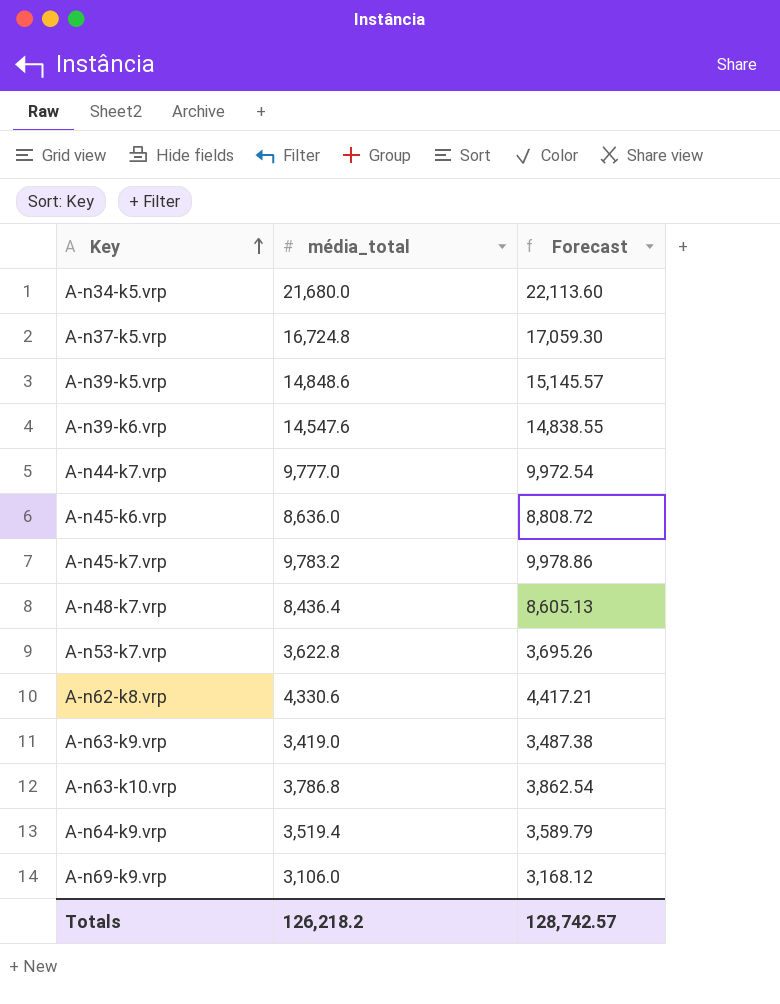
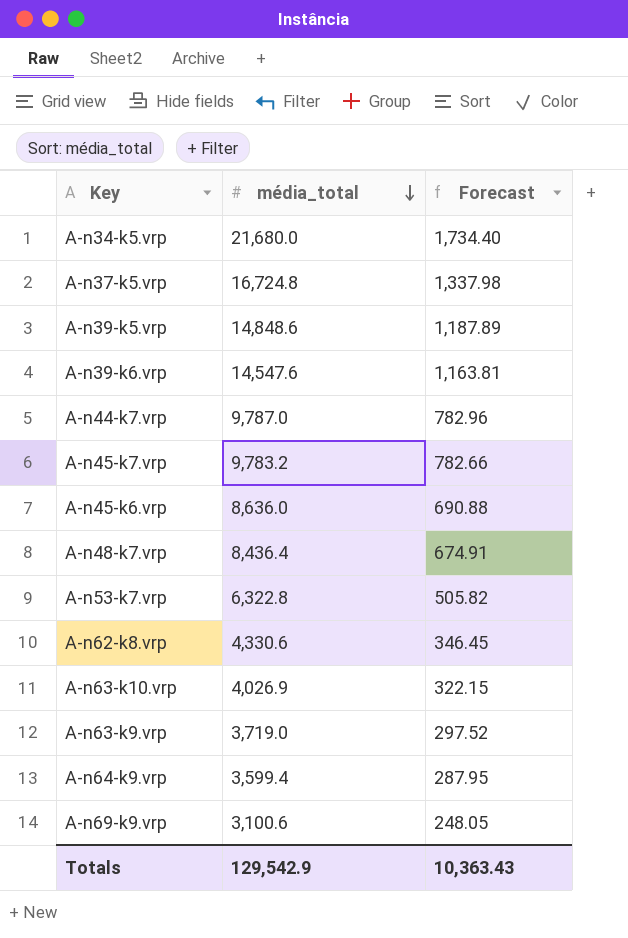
row order: Key ascending -> média_total descending
column Forecast | formula: [média_total] * 1.02 -> [média_total] * 0.08
A-n44-k7.vrp | média_total: 9,777.0 -> 9,787.0
A-n53-k7.vrp | média_total: 3,622.8 -> 6,322.8
A-n63-k10.vrp | média_total: 3,786.8 -> 4,026.9
A-n63-k9.vrp | média_total: 3,419.0 -> 3,719.0
A-n64-k9.vrp | média_total: 3,519.4 -> 3,599.4
A-n69-k9.vrp | média_total: 3,106.0 -> 3,100.6
Totals | média_total: 126,218.2 -> 129,542.9
Totals | Forecast: 128,742.57 -> 10,363.43

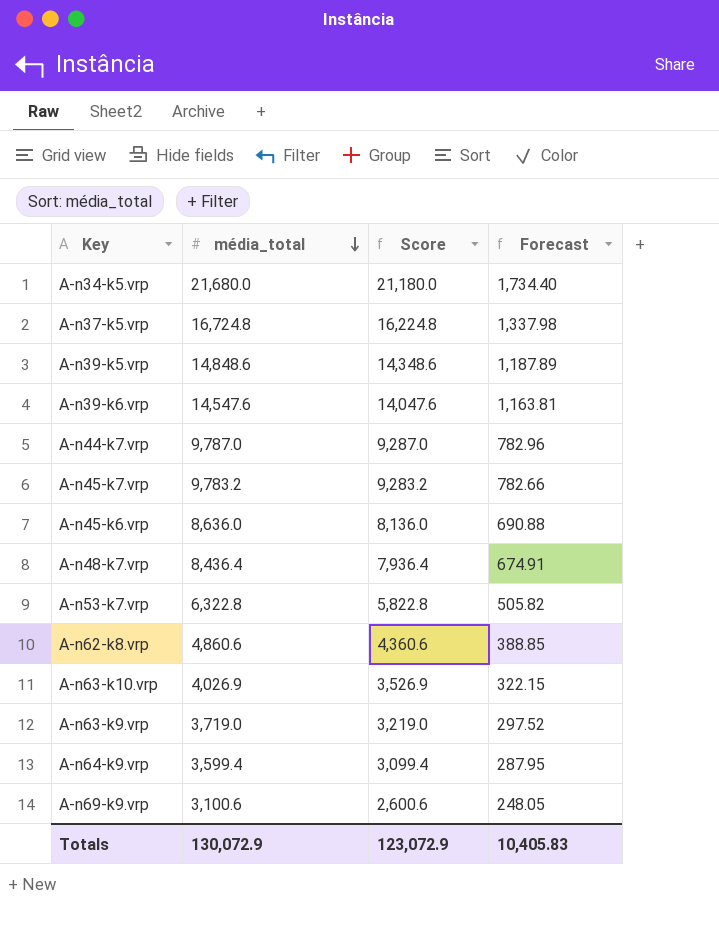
column Score | formula: none -> [média_total] - 500
A-n62-k8.vrp | média_total: 4,330.6 -> 4,860.6
A-n62-k8.vrp | Forecast: 346.45 -> 388.85
Totals | média_total: 129,542.9 -> 130,072.9
Totals | Forecast: 10,363.43 -> 10,405.83

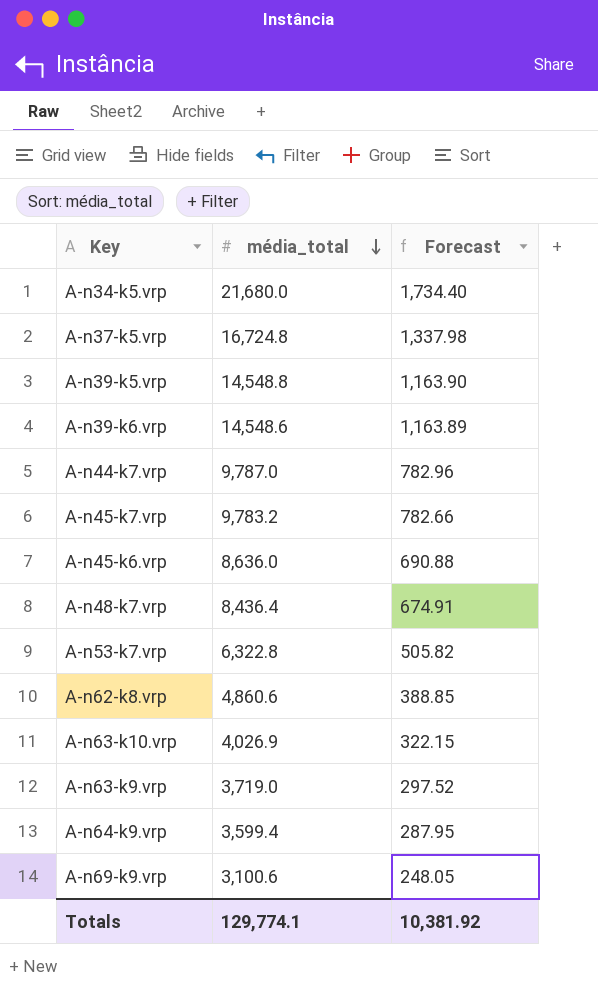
column Score | formula: [média_total] - 500 -> none
A-n39-k5.vrp | média_total: 14,848.6 -> 14,548.8
A-n39-k5.vrp | Forecast: 1,187.89 -> 1,163.90
A-n39-k6.vrp | média_total: 14,547.6 -> 14,548.6
A-n39-k6.vrp | Forecast: 1,163.81 -> 1,163.89
Totals | média_total: 130,072.9 -> 129,774.1
Totals | Forecast: 10,405.83 -> 10,381.92

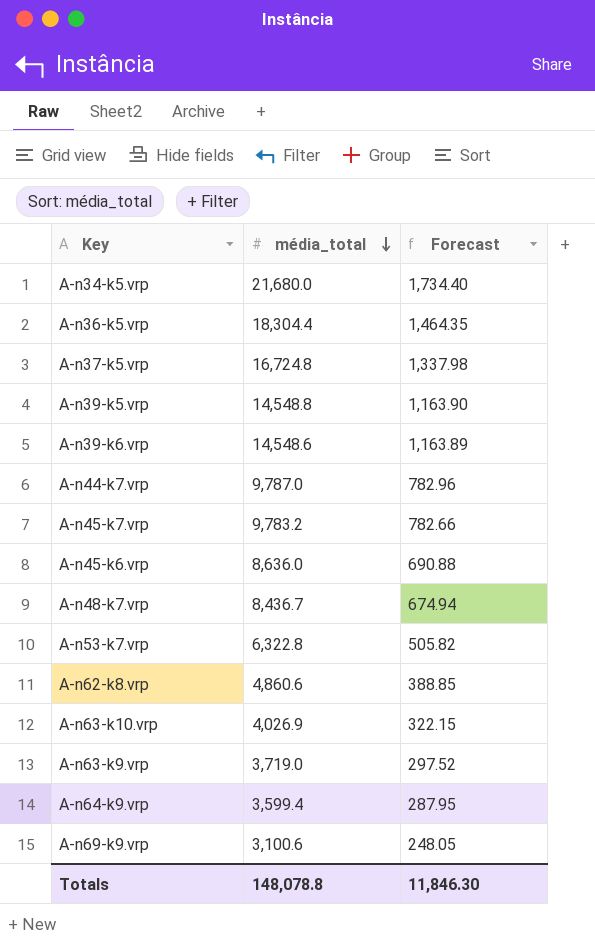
row A-n36-k5.vrp: none -> 18,304.4 | 1,464.35
A-n48-k7.vrp | média_total: 8,436.4 -> 8,436.7
A-n48-k7.vrp | Forecast: 674.91 -> 674.94
Totals | média_total: 129,774.1 -> 148,078.8
Totals | Forecast: 10,381.92 -> 11,846.30

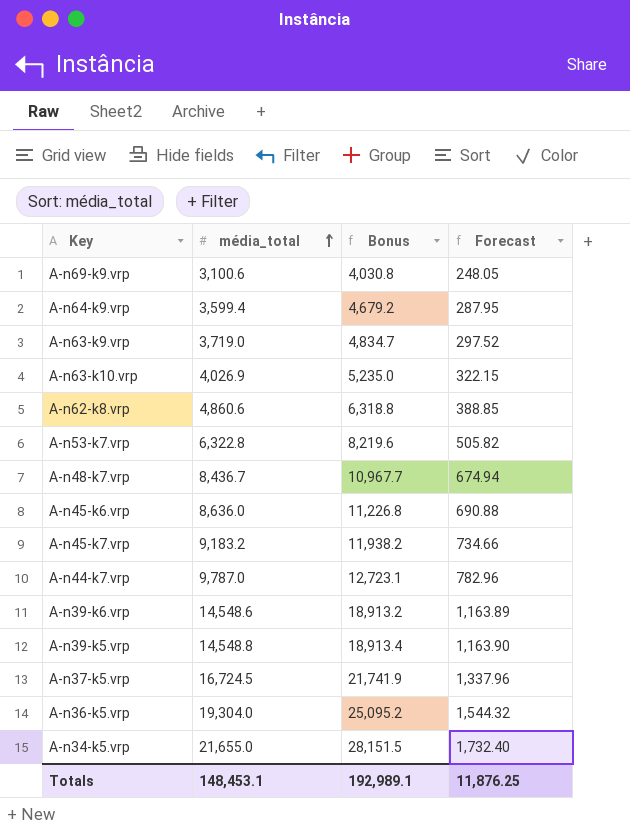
row order: média_total descending -> média_total ascending
column Bonus | formula: none -> [média_total] * 1.3
A-n45-k7.vrp | média_total: 9,783.2 -> 9,183.2
A-n45-k7.vrp | Forecast: 782.66 -> 734.66
A-n37-k5.vrp | média_total: 16,724.8 -> 16,724.5
A-n37-k5.vrp | Forecast: 1,337.98 -> 1,337.96
A-n36-k5.vrp | média_total: 18,304.4 -> 19,304.0
A-n36-k5.vrp | Forecast: 1,464.35 -> 1,544.32
A-n34-k5.vrp | média_total: 21,680.0 -> 21,655.0
A-n34-k5.vrp | Forecast: 1,734.40 -> 1,732.40
Totals | média_total: 148,078.8 -> 148,453.1
Totals | Forecast: 11,846.30 -> 11,876.25

